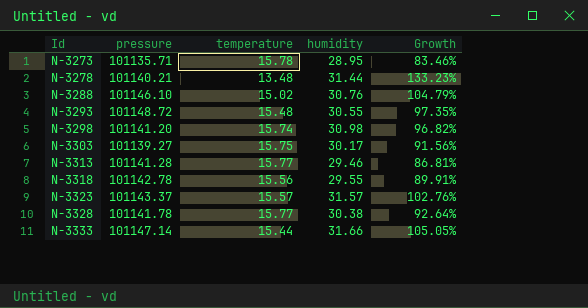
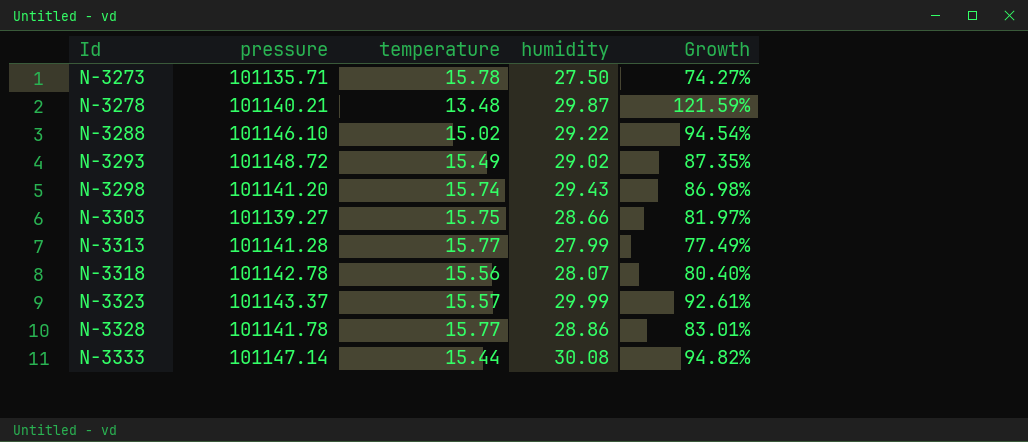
N-3273 | humidity: 28.95 -> 27.50
N-3273 | Growth: 83.46% -> 74.27%
N-3278 | humidity: 31.44 -> 29.87
N-3278 | Growth: 133.23% -> 121.59%
N-3288 | humidity: 30.76 -> 29.22
N-3288 | Growth: 104.79% -> 94.54%
N-3293 | temperature: 15.48 -> 15.49
N-3293 | humidity: 30.55 -> 29.02
N-3293 | Growth: 97.35% -> 87.35%
N-3298 | humidity: 30.98 -> 29.43
N-3298 | Growth: 96.82% -> 86.98%
N-3303 | humidity: 30.17 -> 28.66
N-3303 | Growth: 91.56% -> 81.97%
N-3313 | humidity: 29.46 -> 27.99
N-3313 | Growth: 86.81% -> 77.49%
N-3318 | humidity: 29.55 -> 28.07
N-3318 | Growth: 89.91% -> 80.40%
N-3323 | humidity: 31.57 -> 29.99
N-3323 | Growth: 102.76% -> 92.61%
N-3328 | humidity: 30.38 -> 28.86
N-3328 | Growth: 92.64% -> 83.01%
N-3333 | humidity: 31.66 -> 30.08
N-3333 | Growth: 105.05% -> 94.82%

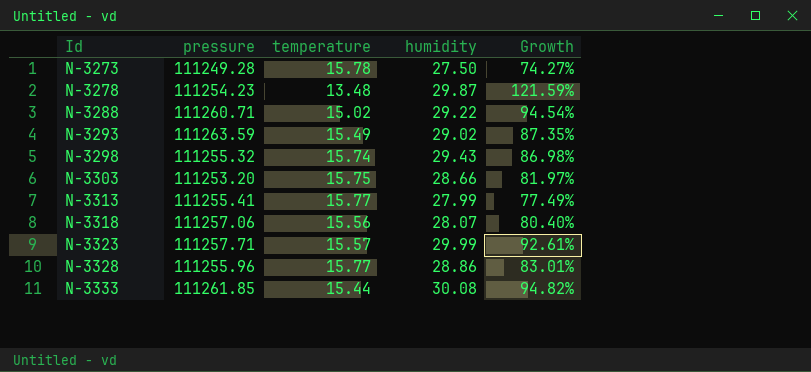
N-3273 | pressure: 101135.71 -> 111249.28
N-3278 | pressure: 101140.21 -> 111254.23
N-3288 | pressure: 101146.10 -> 111260.71
N-3293 | pressure: 101148.72 -> 111263.59
N-3298 | pressure: 101141.20 -> 111255.32
N-3303 | pressure: 101139.27 -> 111253.20
N-3313 | pressure: 101141.28 -> 111255.41
N-3318 | pressure: 101142.78 -> 111257.06
N-3323 | pressure: 101143.37 -> 111257.71
N-3328 | pressure: 101141.78 -> 111255.96
N-3333 | pressure: 101147.14 -> 111261.85

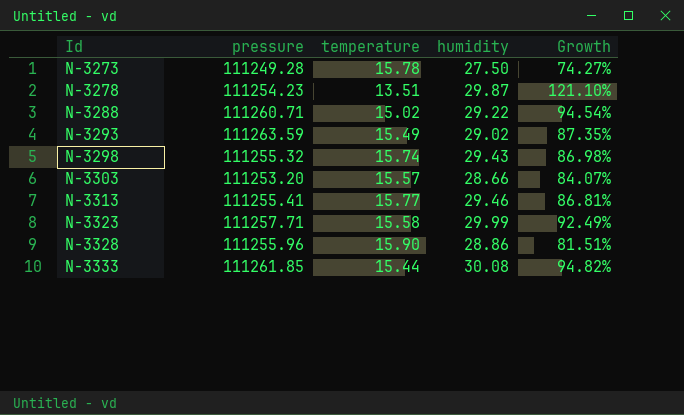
row N-3318: 111257.06 | 15.56 | 28.07 | 80.40% -> none
N-3278 | temperature: 13.48 -> 13.51
N-3278 | Growth: 121.59% -> 121.10%
N-3303 | temperature: 15.75 -> 15.57
N-3303 | Growth: 81.97% -> 84.07%
N-3313 | humidity: 27.99 -> 29.46
N-3313 | Growth: 77.49% -> 86.81%
N-3323 | temperature: 15.57 -> 15.58
N-3323 | Growth: 92.61% -> 92.49%
N-3328 | temperature: 15.77 -> 15.90
N-3328 | Growth: 83.01% -> 81.51%

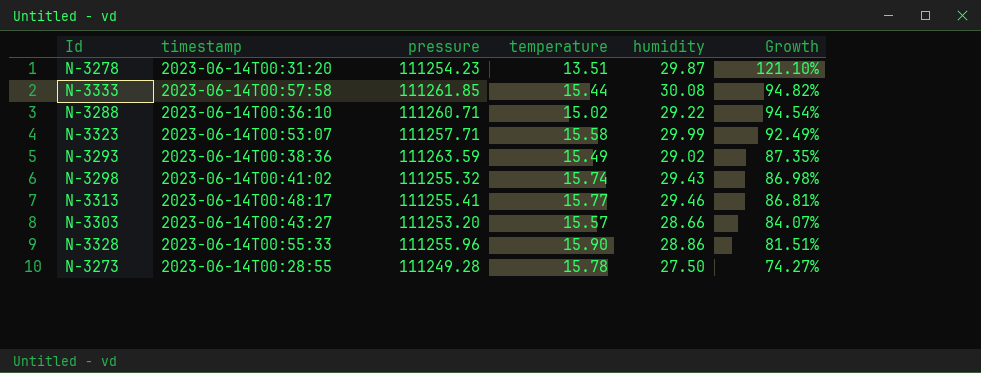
row order: Id ascending -> Growth descending
column timestamp | position: none -> 2

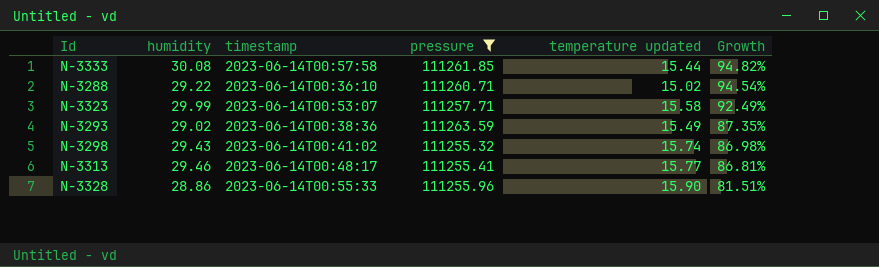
filter: none -> pressure >= 111255.32
column humidity | position: 5 -> 2
column name: temperature -> temperature updated

